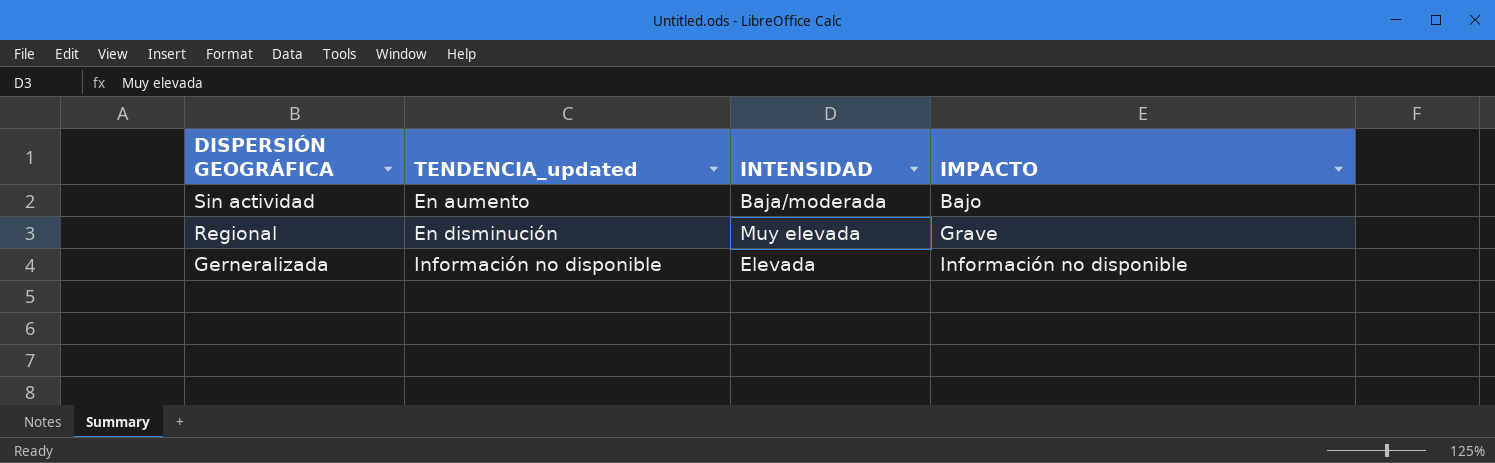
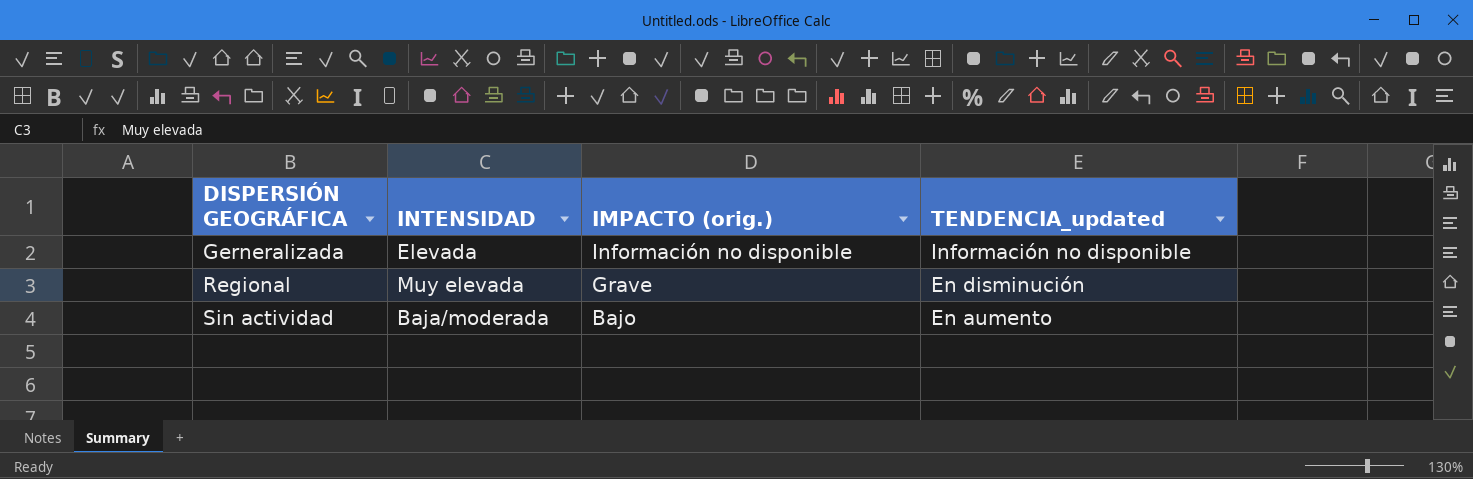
row order: DISPERSIÓN GEOGRÁFICA descending -> DISPERSIÓN GEOGRÁFICA ascending
column name: IMPACTO -> IMPACTO (orig.)
column TENDENCIA_updated | position: 2 -> 4

